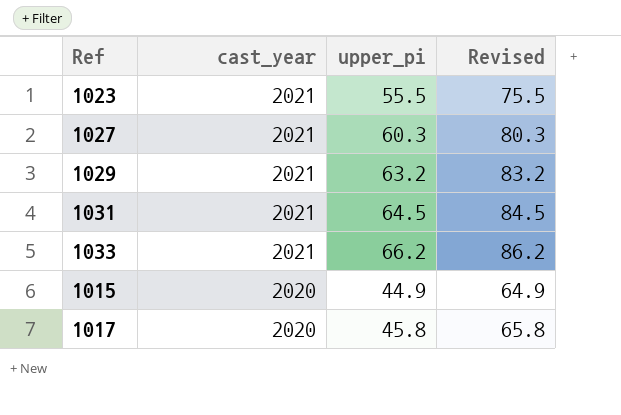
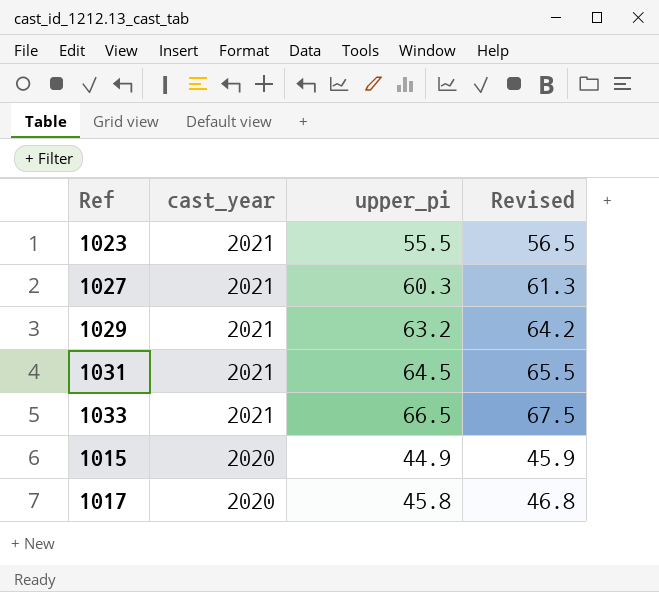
column Revised | formula: [upper_pi] + 20 -> [upper_pi] + 1
1033 | upper_pi: 66.2 -> 66.5

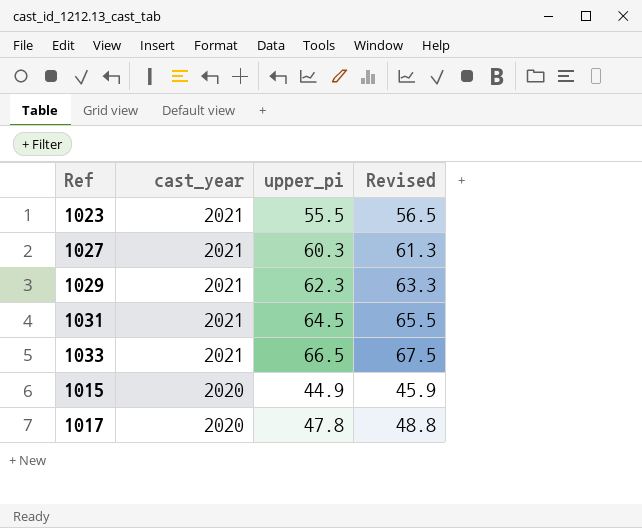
1029 | upper_pi: 63.2 -> 62.3
1029 | Revised: 64.2 -> 63.3
1017 | upper_pi: 45.8 -> 47.8
1017 | Revised: 46.8 -> 48.8

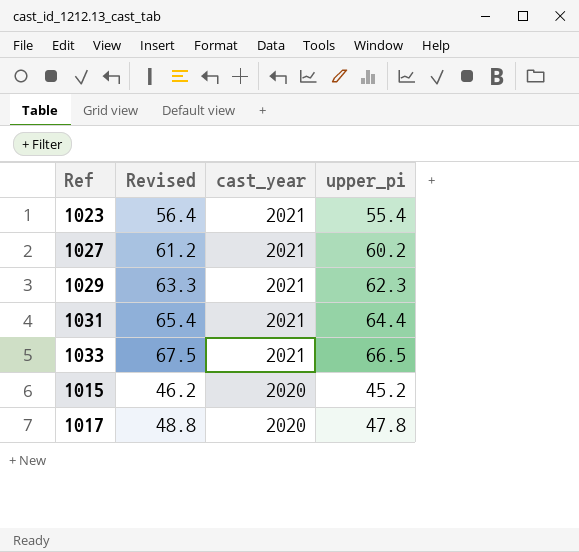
column Revised | position: 4 -> 2
1023 | Revised: 56.5 -> 56.4
1023 | upper_pi: 55.5 -> 55.4
1027 | Revised: 61.3 -> 61.2
1027 | upper_pi: 60.3 -> 60.2
1031 | Revised: 65.5 -> 65.4
1031 | upper_pi: 64.5 -> 64.4
1015 | Revised: 45.9 -> 46.2
1015 | upper_pi: 44.9 -> 45.2

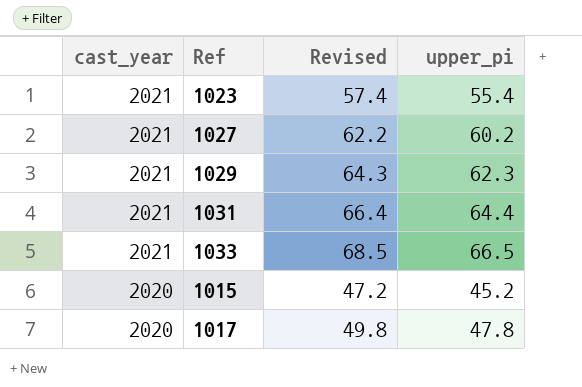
column cast_year | position: 3 -> 1
column Revised | formula: [upper_pi] + 1 -> [upper_pi] + 2

